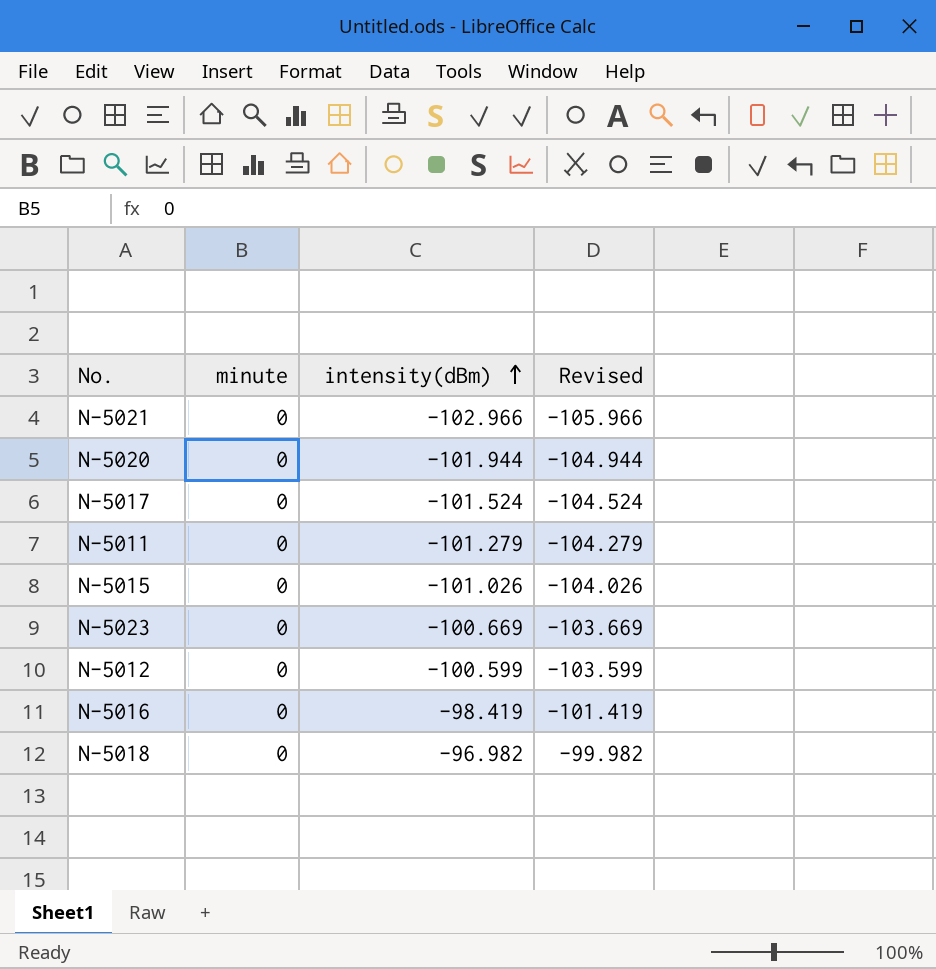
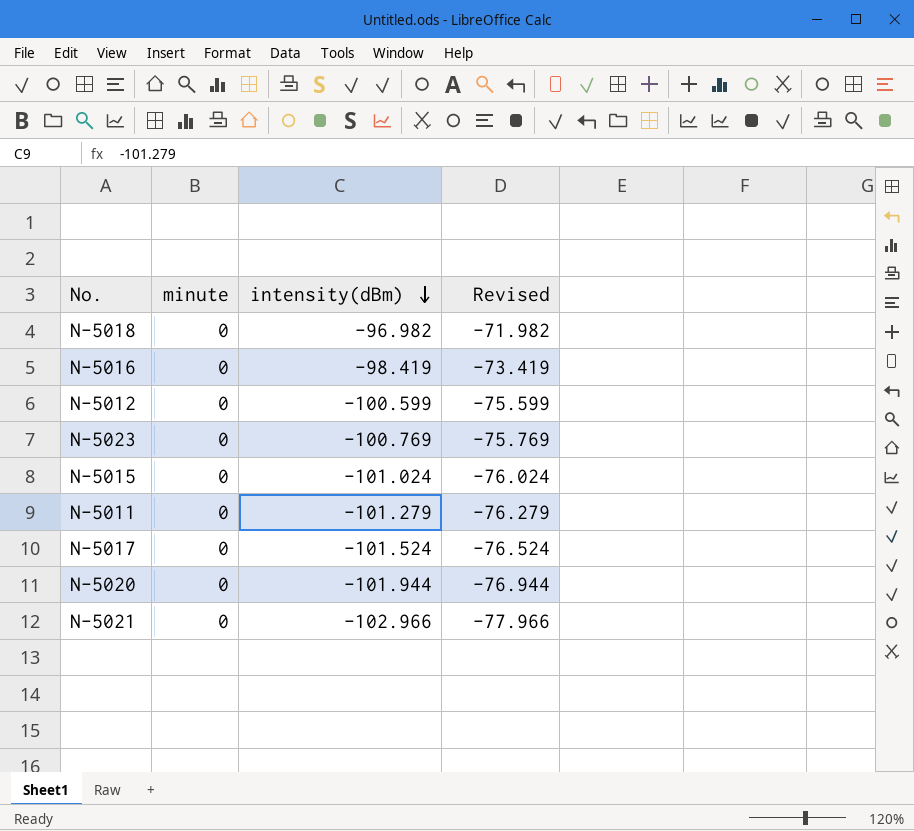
row order: intensity(dBm) ascending -> intensity(dBm) descending
column Revised | formula: [intensity(dBm)] - 3 -> [intensity(dBm)] + 25
N-5023 | intensity(dBm): -100.669 -> -100.769
N-5015 | intensity(dBm): -101.026 -> -101.024

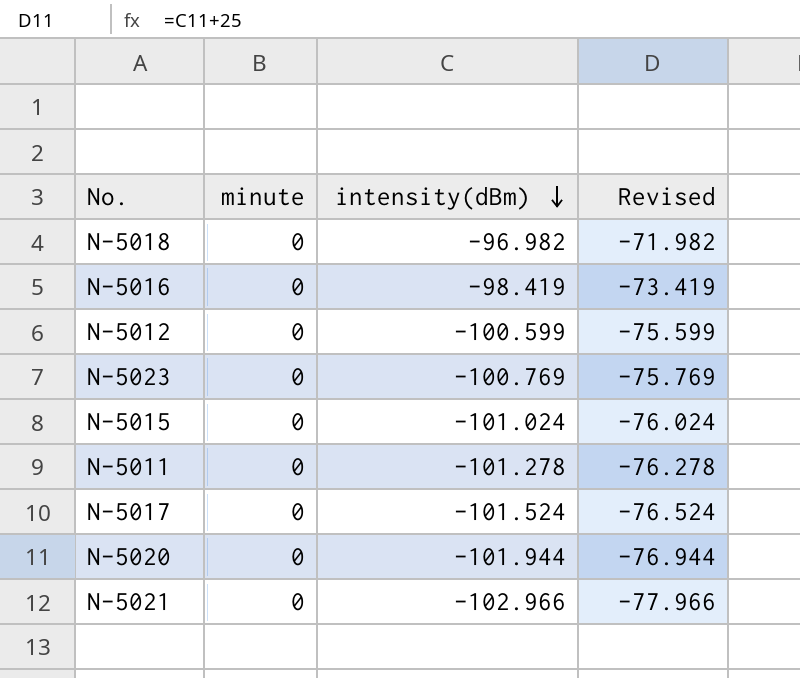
N-5011 | intensity(dBm): -101.279 -> -101.278
N-5011 | Revised: -76.279 -> -76.278

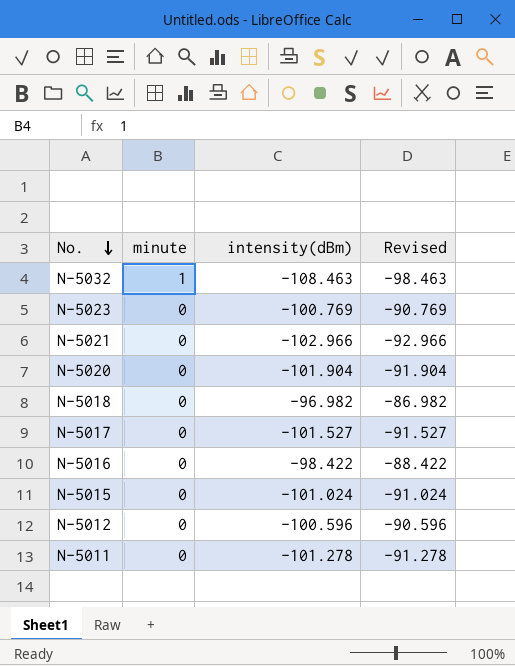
row order: intensity(dBm) descending -> No. descending
column Revised | formula: [intensity(dBm)] + 25 -> [intensity(dBm)] + 10
row N-5032: none -> 1 | -108.463 | -98.463
N-5020 | intensity(dBm): -101.944 -> -101.904
N-5017 | intensity(dBm): -101.524 -> -101.527
N-5016 | intensity(dBm): -98.419 -> -98.422
N-5012 | intensity(dBm): -100.599 -> -100.596

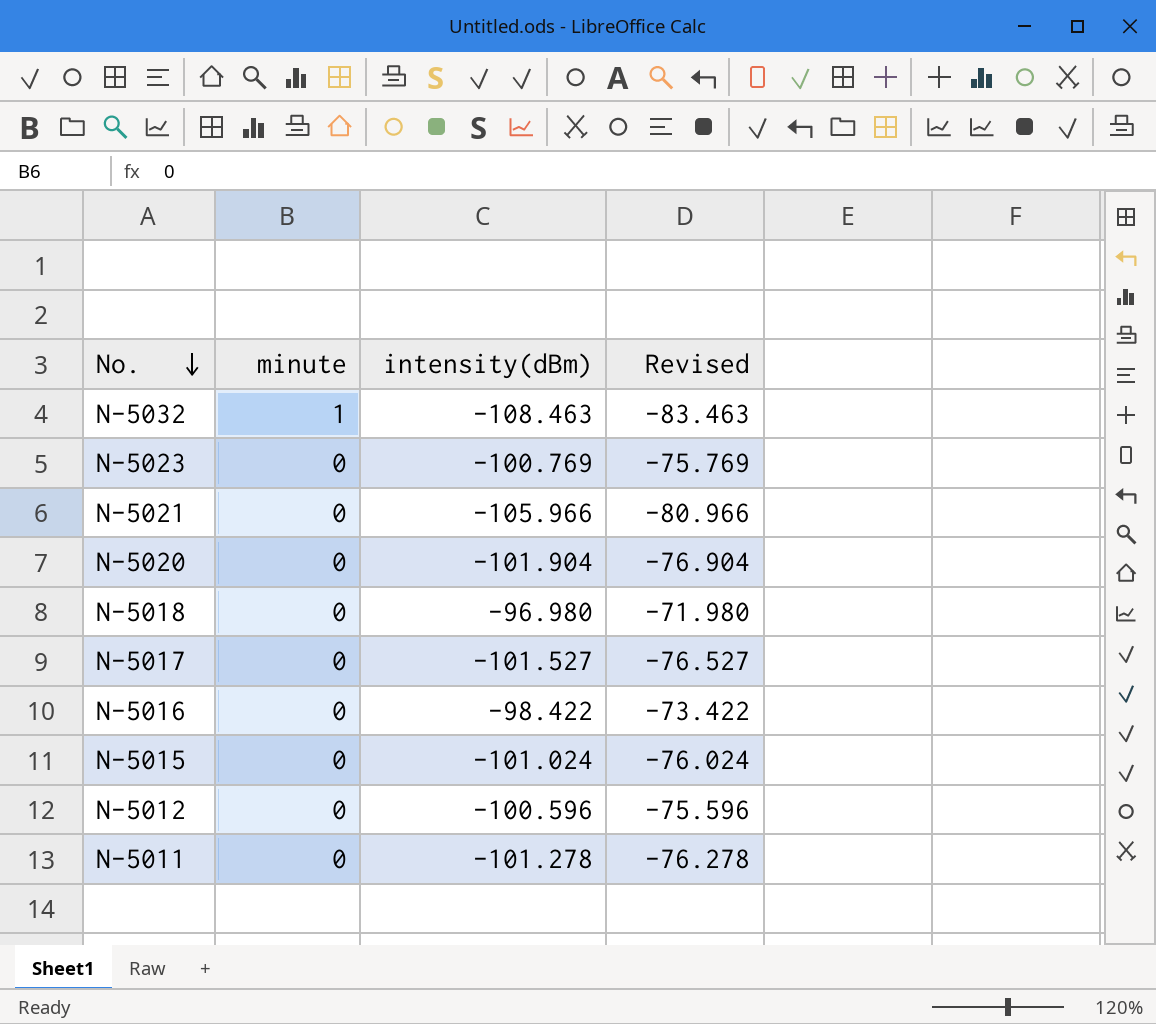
column Revised | formula: [intensity(dBm)] + 10 -> [intensity(dBm)] + 25
N-5021 | intensity(dBm): -102.966 -> -105.966
N-5018 | intensity(dBm): -96.982 -> -96.980

